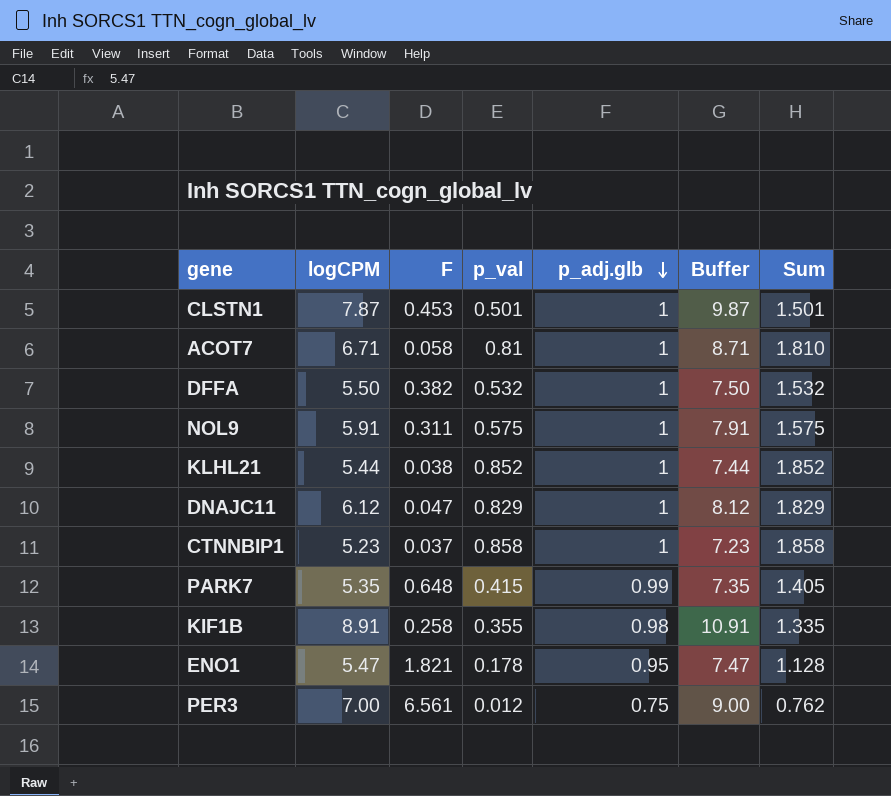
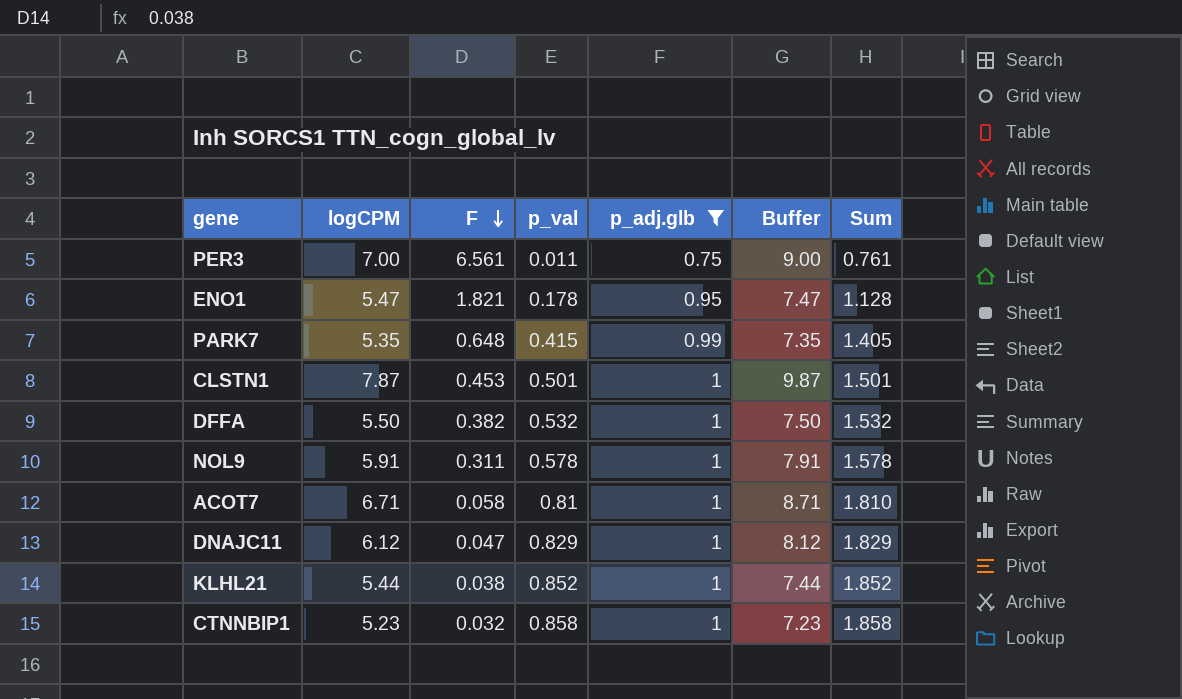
filter: none -> p_adj.glb != 0.98
row order: p_adj.glb descending -> F descending
PER3 | p_val: 0.012 -> 0.011
PER3 | Sum: 0.762 -> 0.761
NOL9 | p_val: 0.575 -> 0.578
NOL9 | Sum: 1.575 -> 1.578
CTNNBIP1 | F: 0.037 -> 0.032

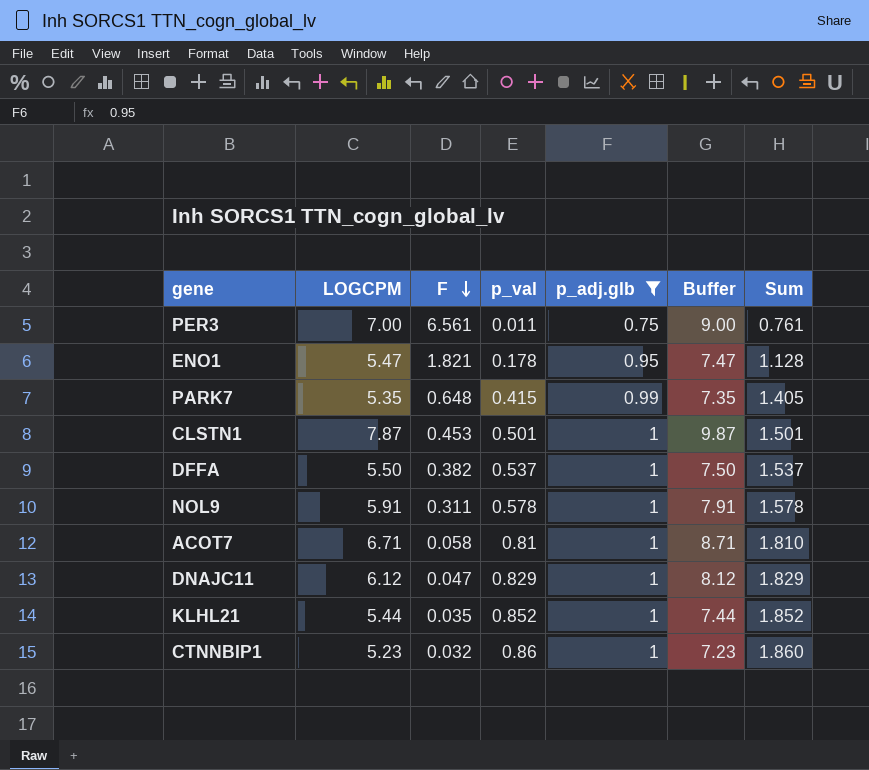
column name: logCPM -> LOGCPM
DFFA | p_val: 0.532 -> 0.537
DFFA | Sum: 1.532 -> 1.537
KLHL21 | F: 0.038 -> 0.035
CTNNBIP1 | p_val: 0.858 -> 0.86
CTNNBIP1 | Sum: 1.858 -> 1.860

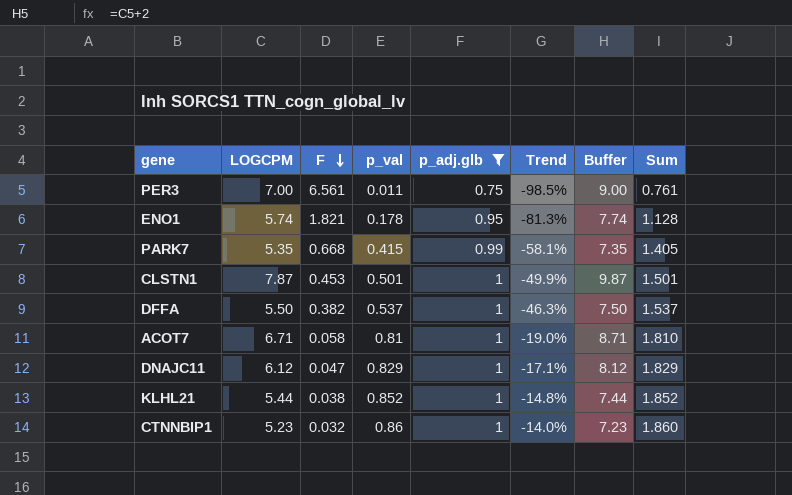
column Trend | formula: none -> ([p_val] - [p_adj.glb]) / [p_adj.glb]
row NOL9: 5.91 | 0.311 | 0.578 | 1 | 7.91 | 1.578 -> none
ENO1 | LOGCPM: 5.47 -> 5.74
ENO1 | Buffer: 7.47 -> 7.74
PARK7 | F: 0.648 -> 0.668
KLHL21 | F: 0.035 -> 0.038

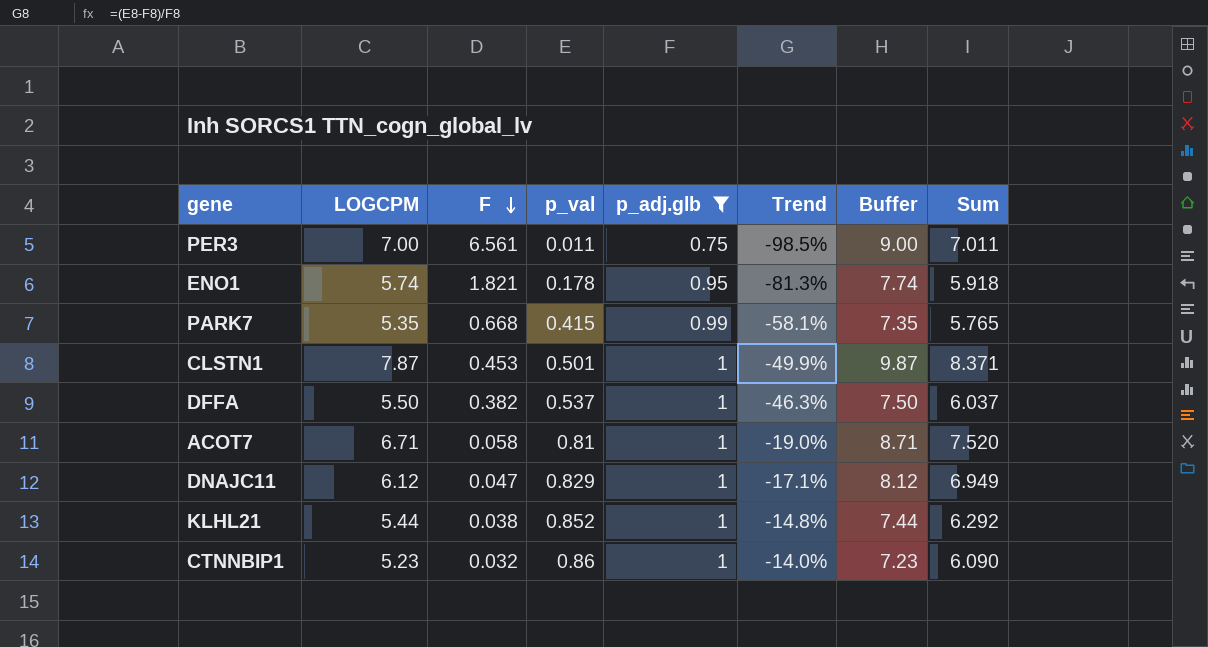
column Sum | formula: [p_val] + [p_adj.glb] -> [LOGCPM] + [p_val]

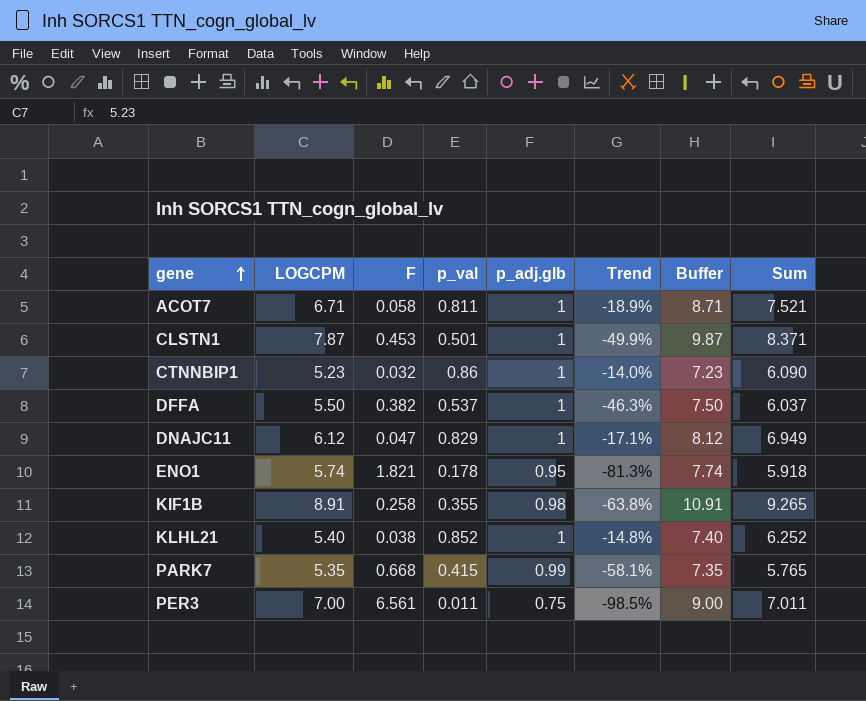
filter: p_adj.glb != 0.98 -> none
row order: F descending -> gene ascending
ACOT7 | p_val: 0.81 -> 0.811
ACOT7 | Trend: -19.0% -> -18.9%
ACOT7 | Sum: 7.520 -> 7.521
KLHL21 | LOGCPM: 5.44 -> 5.40
KLHL21 | Buffer: 7.44 -> 7.40
KLHL21 | Sum: 6.292 -> 6.252

